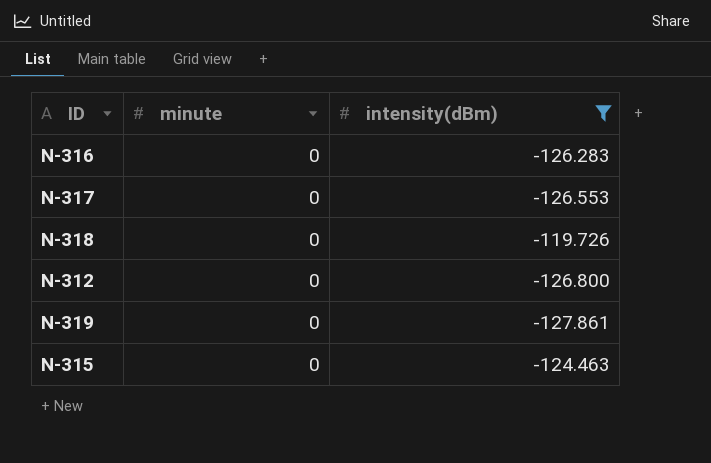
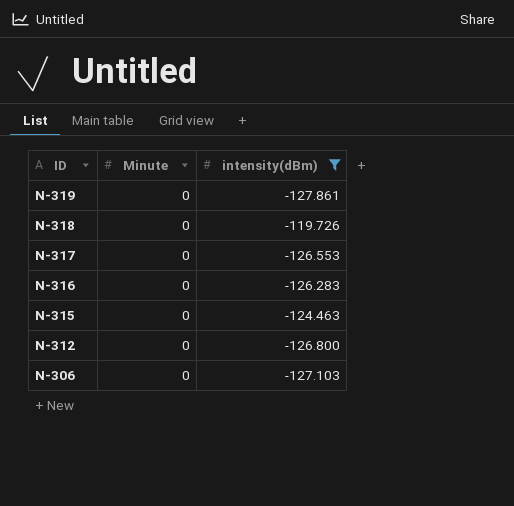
row order: none -> ID descending
column name: minute -> Minute
row N-306: none -> 0 | -127.103

